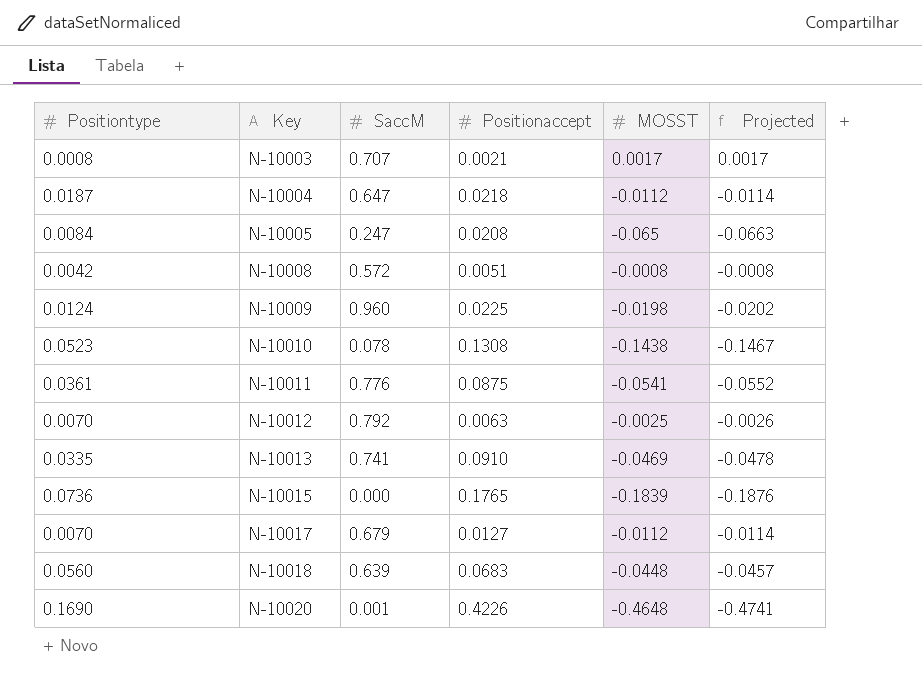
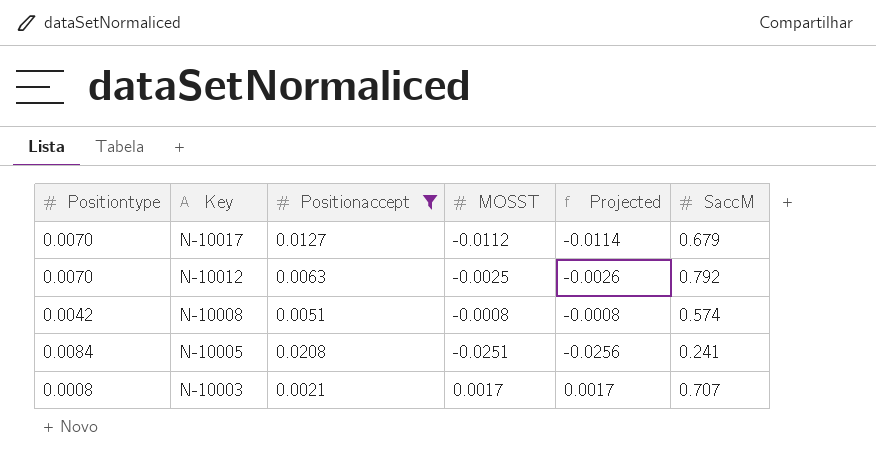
filter: none -> Positionaccept <= 0.0208
row order: Key ascending -> Key descending
column SaccM | position: 3 -> 6
N-10008 | SaccM: 0.572 -> 0.574
N-10005 | MOSST: -0.065 -> -0.0251
N-10005 | Projected: -0.0663 -> -0.0256
N-10005 | SaccM: 0.247 -> 0.241

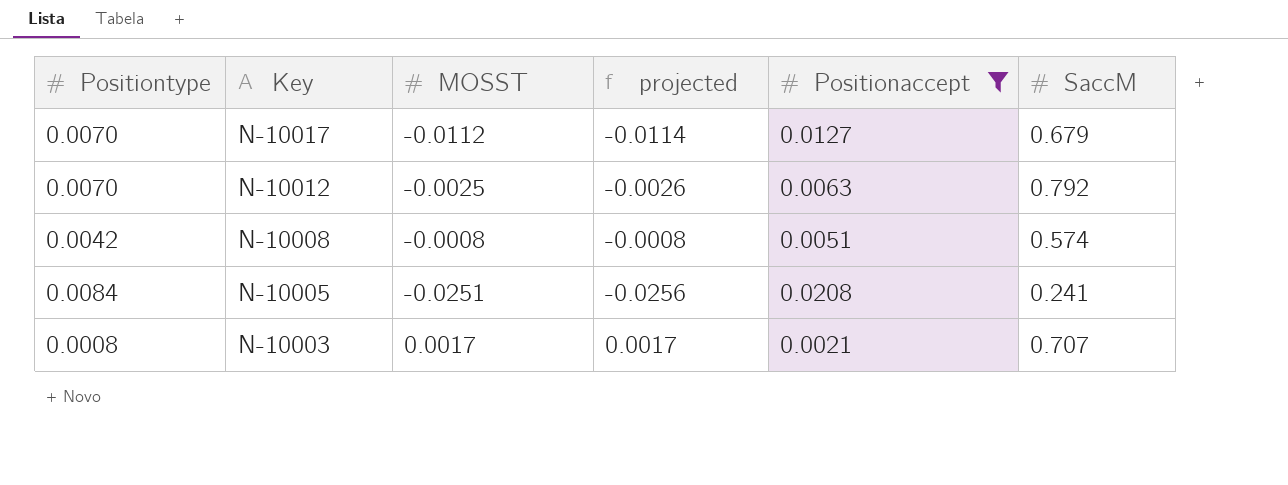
column name: Projected -> projected
column Positionaccept | position: 3 -> 5

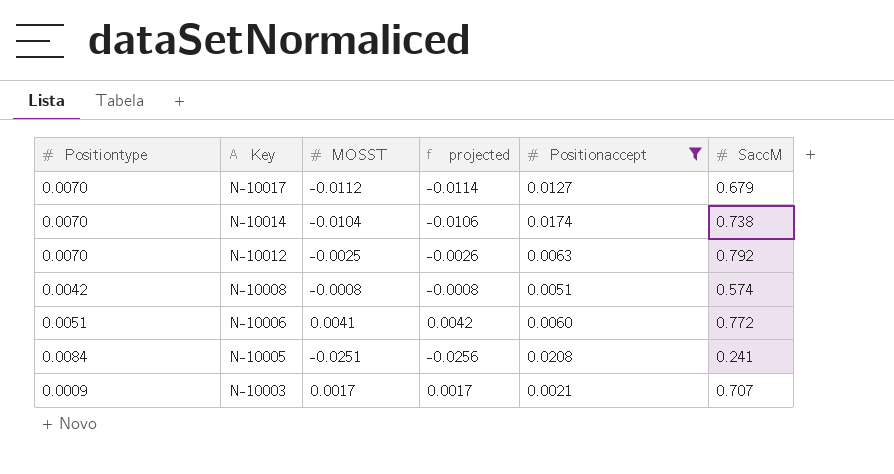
row N-10014: none -> 0.0070 | -0.0104 | -0.0106 | 0.0174 | 0.738
row N-10006: none -> 0.0051 | 0.0041 | 0.0042 | 0.0060 | 0.772
N-10003 | Positiontype: 0.0008 -> 0.0009

